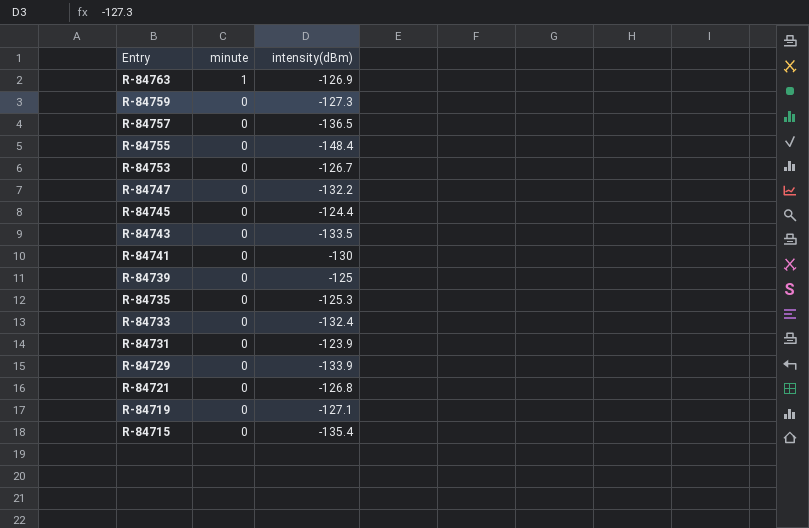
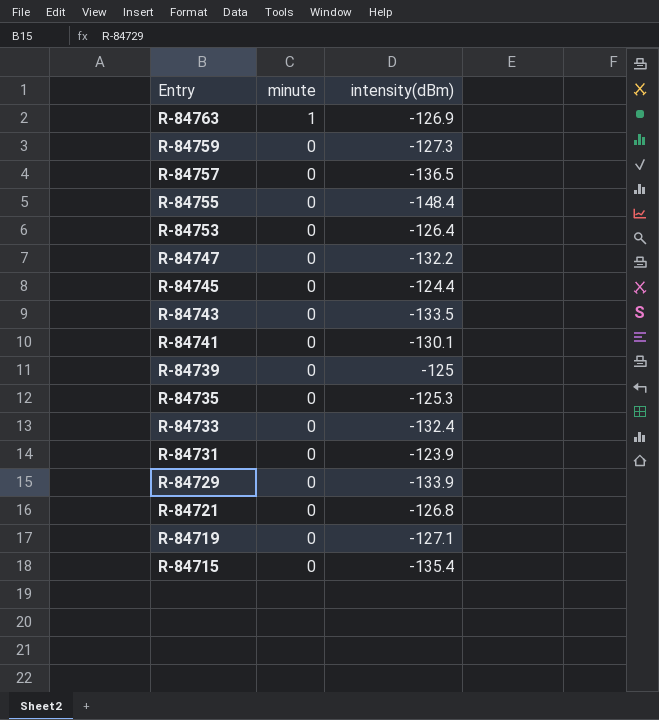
R-84753 | intensity(dBm): -126.7 -> -126.4
R-84741 | intensity(dBm): -130 -> -130.1

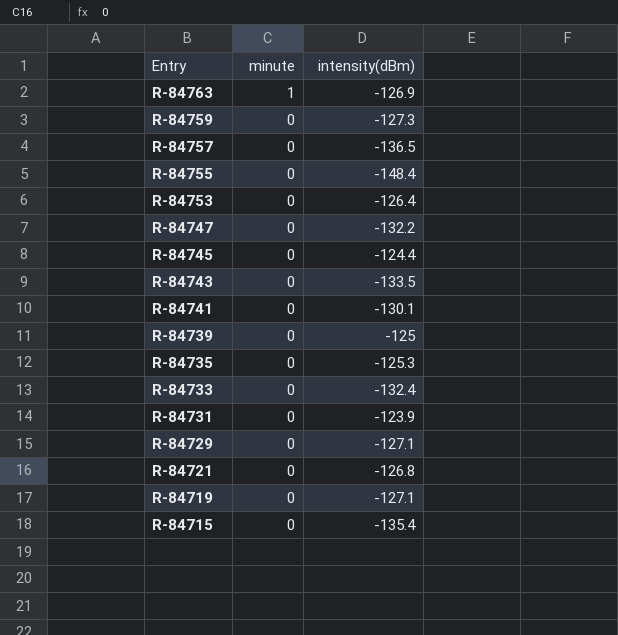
R-84729 | intensity(dBm): -133.9 -> -127.1

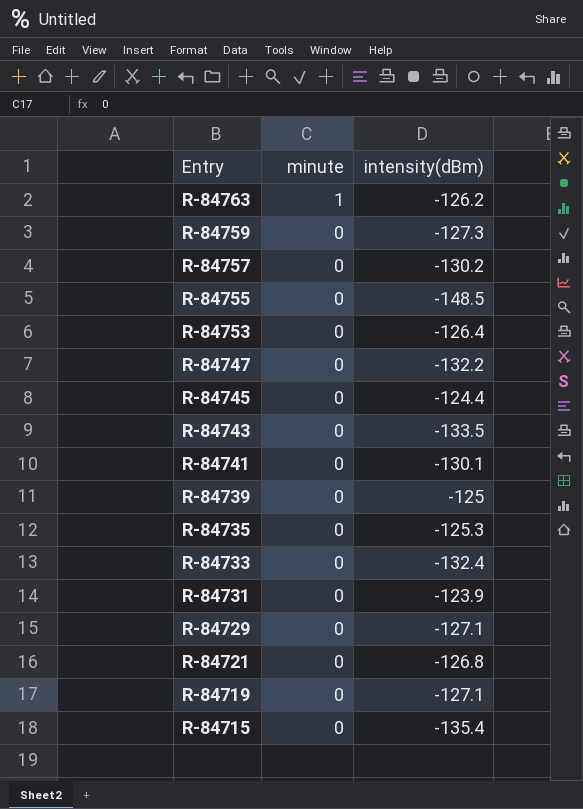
R-84763 | intensity(dBm): -126.9 -> -126.2
R-84757 | intensity(dBm): -136.5 -> -130.2
R-84755 | intensity(dBm): -148.4 -> -148.5

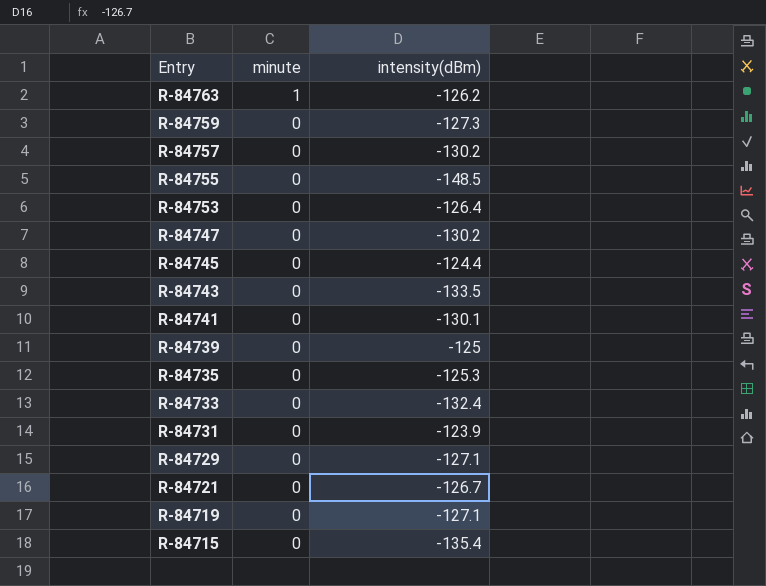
R-84747 | intensity(dBm): -132.2 -> -130.2
R-84721 | intensity(dBm): -126.8 -> -126.7

